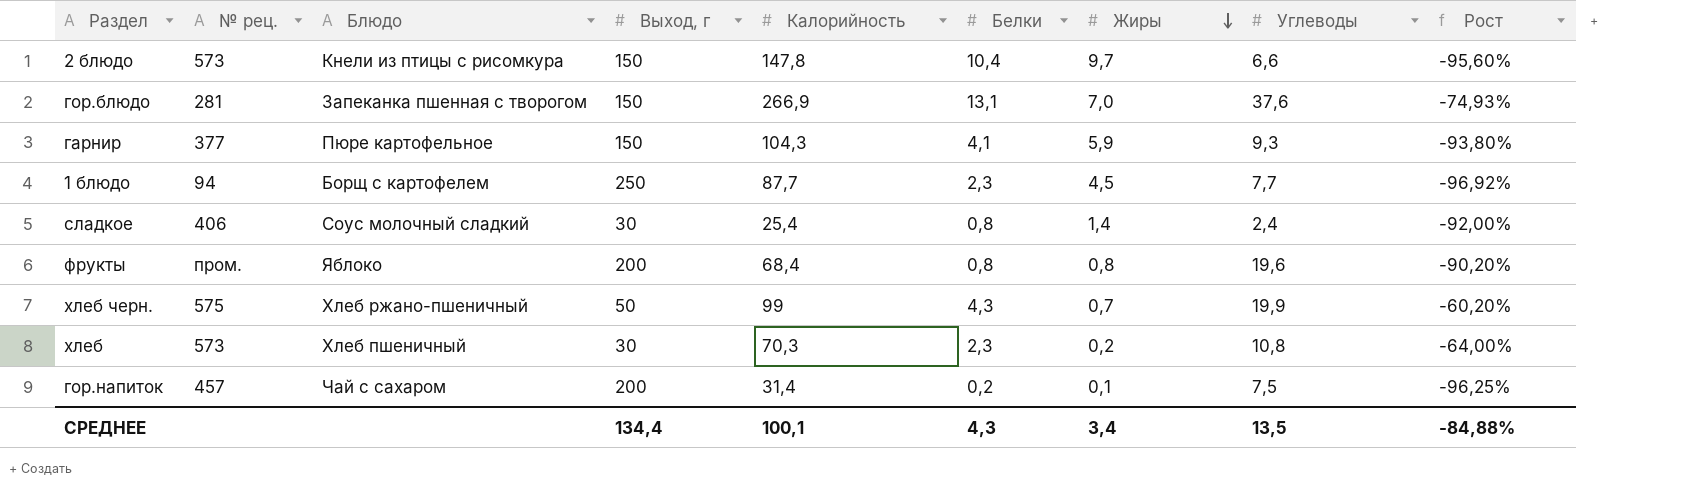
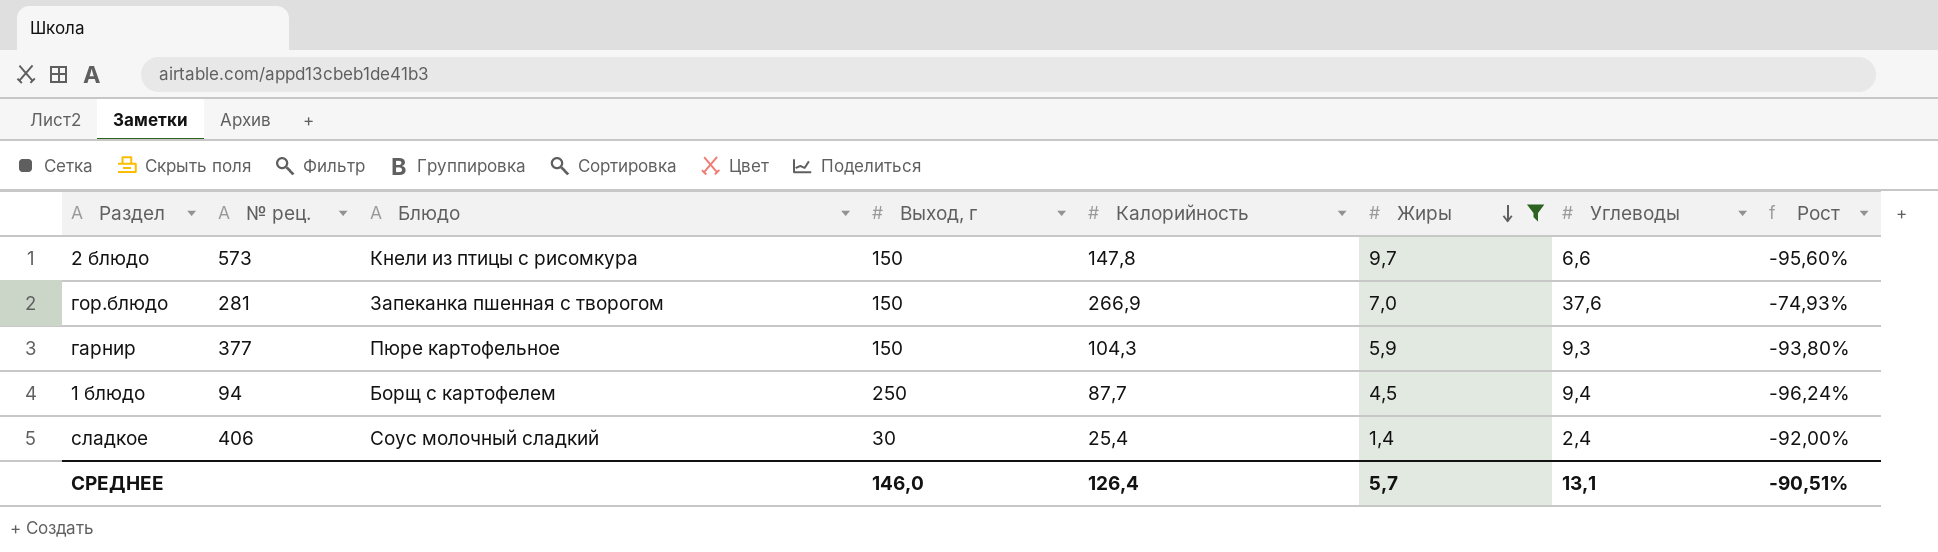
filter: none -> Жиры >= 1,4
column Белки | position: 6 -> none
1 блюдо | Углеводы: 7,7 -> 9,4
1 блюдо | Рост: -96,92% -> -96,24%
СРЕДНЕЕ | Выход, г: 134,4 -> 146,0
СРЕДНЕЕ | Калорийность: 100,1 -> 126,4
СРЕДНЕЕ | Жиры: 3,4 -> 5,7
СРЕДНЕЕ | Углеводы: 13,5 -> 13,1
СРЕДНЕЕ | Рост: -84,88% -> -90,51%

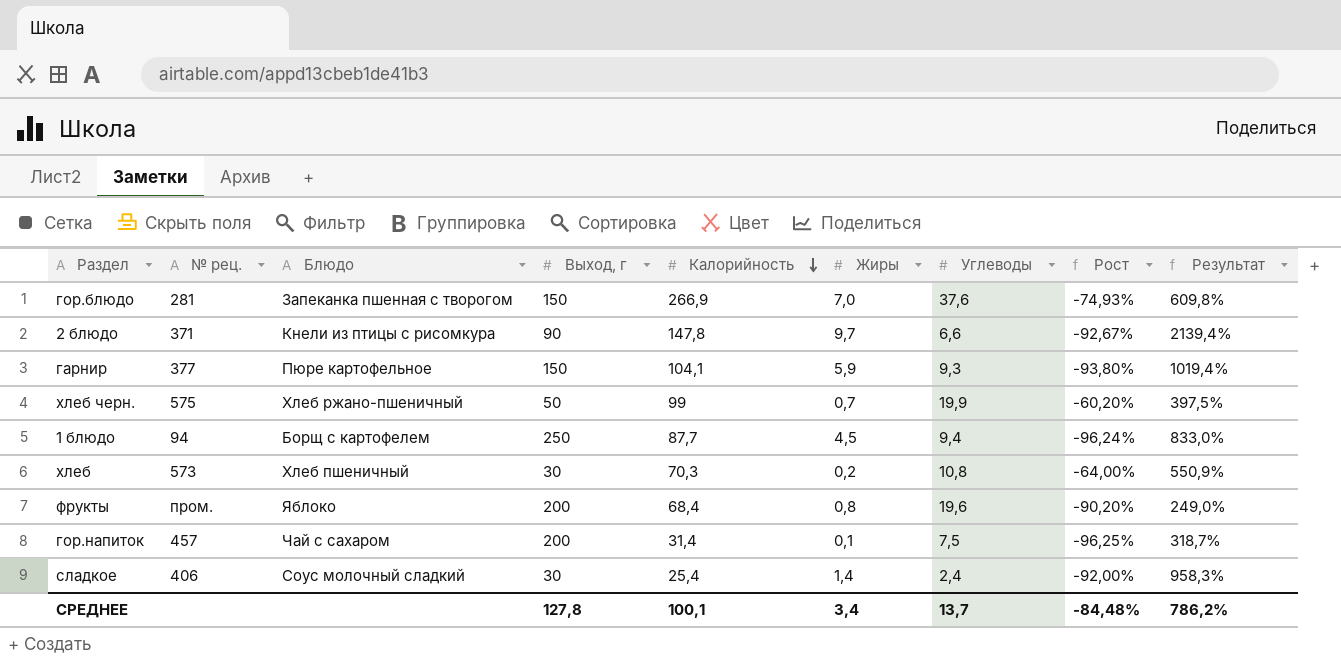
filter: Жиры >= 1,4 -> none
row order: Жиры descending -> Калорийность descending
column Результат | formula: none -> ([Калорийность] - [Углеводы]) / [Углеводы]
2 блюдо | № рец.: 573 -> 371
2 блюдо | Выход, г: 150 -> 90
2 блюдо | Рост: -95,60% -> -92,67%
гарнир | Калорийность: 104,3 -> 104,1
СРЕДНЕЕ | Выход, г: 146,0 -> 127,8
СРЕДНЕЕ | Калорийность: 126,4 -> 100,1
СРЕДНЕЕ | Жиры: 5,7 -> 3,4
СРЕДНЕЕ | Углеводы: 13,1 -> 13,7
СРЕДНЕЕ | Рост: -90,51% -> -84,48%

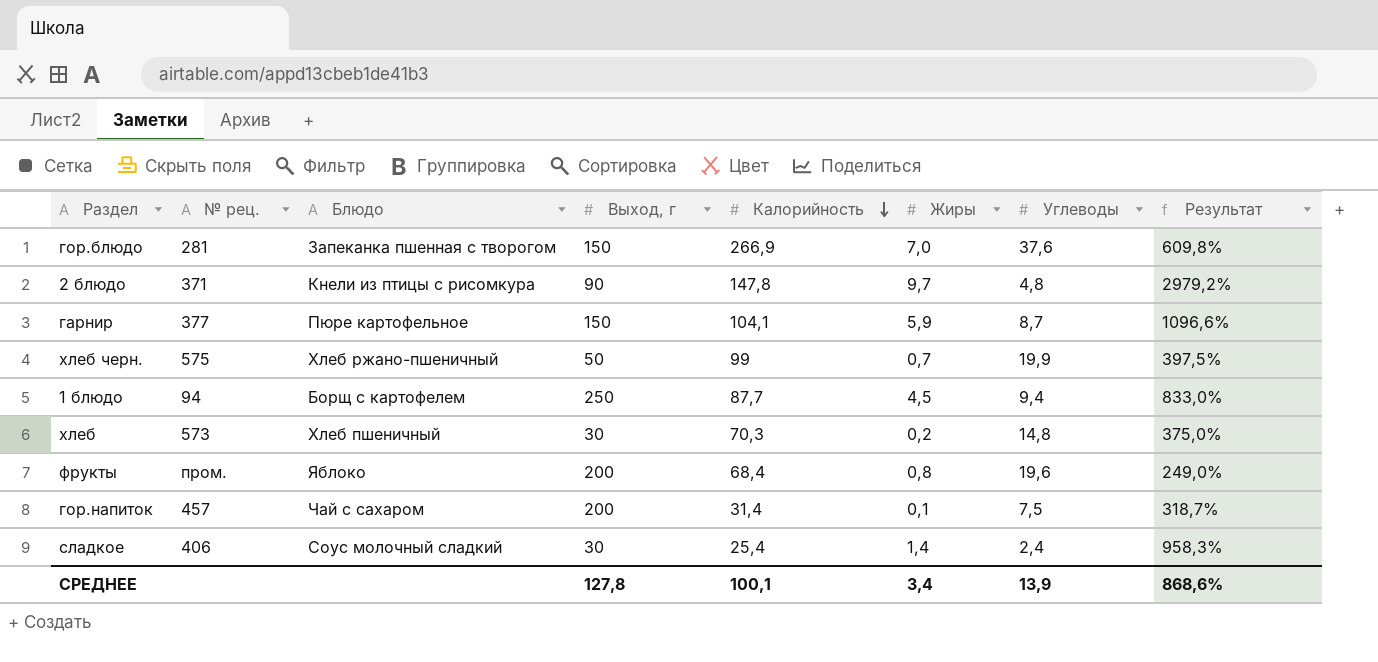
column Рост | formula: ([Углеводы] - [Выход, г]) / [Выход, г] -> none
2 блюдо | Углеводы: 6,6 -> 4,8
2 блюдо | Результат: 2139,4% -> 2979,2%
гарнир | Углеводы: 9,3 -> 8,7
гарнир | Результат: 1019,4% -> 1096,6%
хлеб | Углеводы: 10,8 -> 14,8
хлеб | Результат: 550,9% -> 375,0%
СРЕДНЕЕ | Углеводы: 13,7 -> 13,9
СРЕДНЕЕ | Результат: 786,2% -> 868,6%

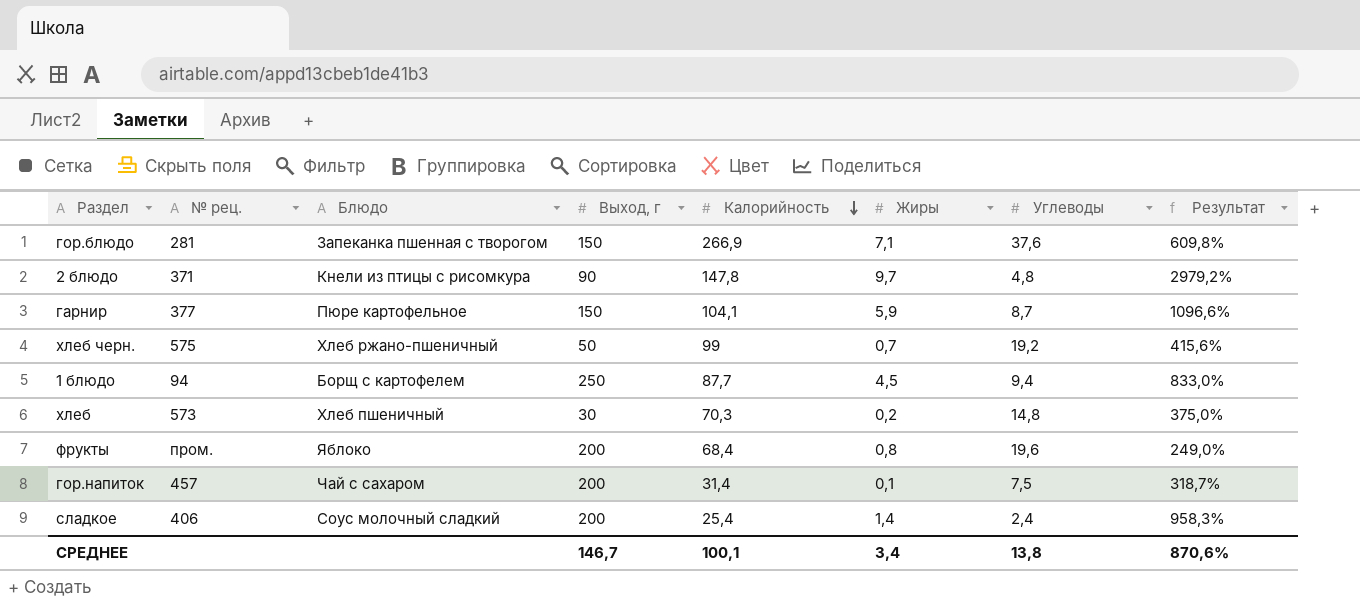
гор.блюдо | Жиры: 7,0 -> 7,1
хлеб черн. | Углеводы: 19,9 -> 19,2
хлеб черн. | Результат: 397,5% -> 415,6%
сладкое | Выход, г: 30 -> 200
СРЕДНЕЕ | Выход, г: 127,8 -> 146,7
СРЕДНЕЕ | Углеводы: 13,9 -> 13,8
СРЕДНЕЕ | Результат: 868,6% -> 870,6%

